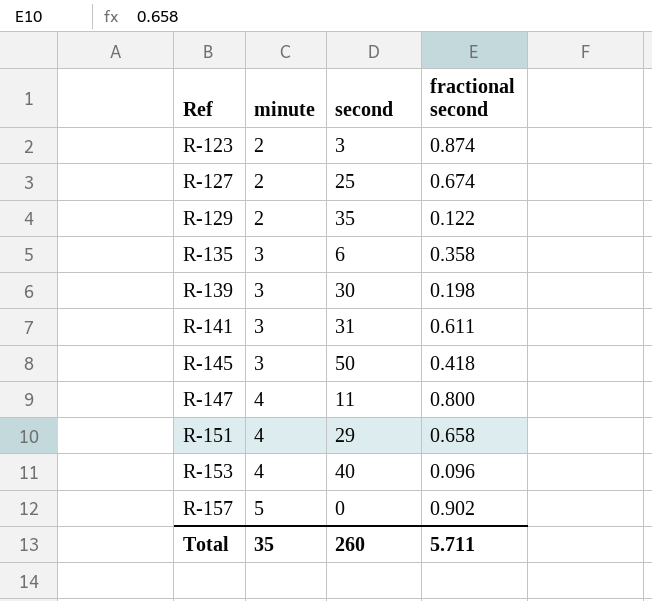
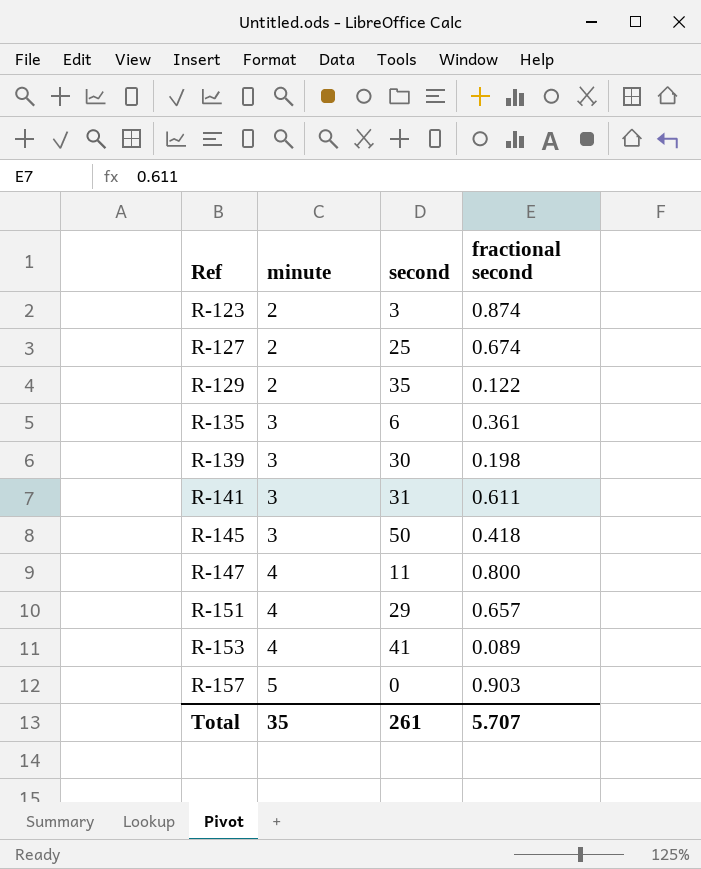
R-135 | fractional second: 0.358 -> 0.361
R-151 | fractional second: 0.658 -> 0.657
R-153 | second: 40 -> 41
R-153 | fractional second: 0.096 -> 0.089
R-157 | fractional second: 0.902 -> 0.903
Total | second: 260 -> 261
Total | fractional second: 5.711 -> 5.707

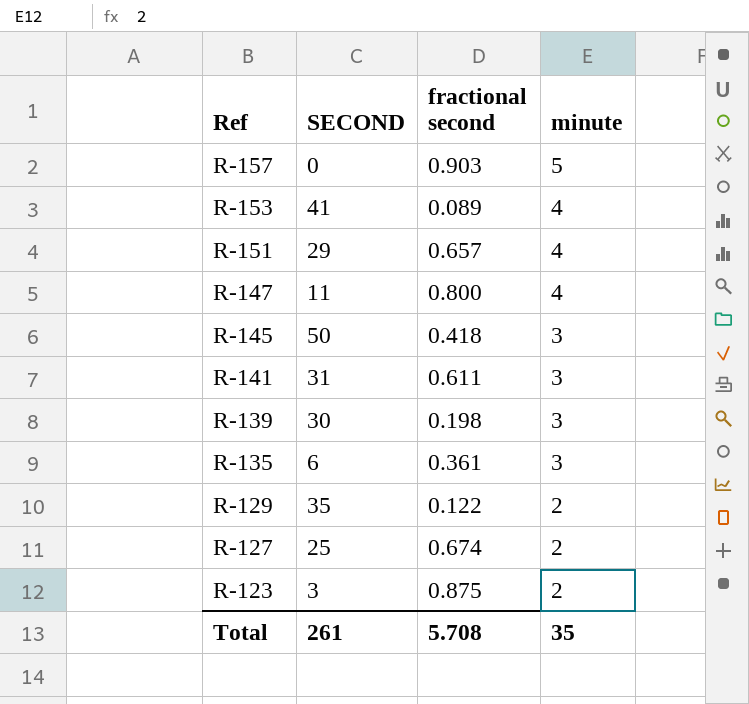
row order: Ref ascending -> Ref descending
column name: second -> SECOND
column minute | position: 2 -> 4
R-123 | fractional second: 0.874 -> 0.875
Total | fractional second: 5.707 -> 5.708

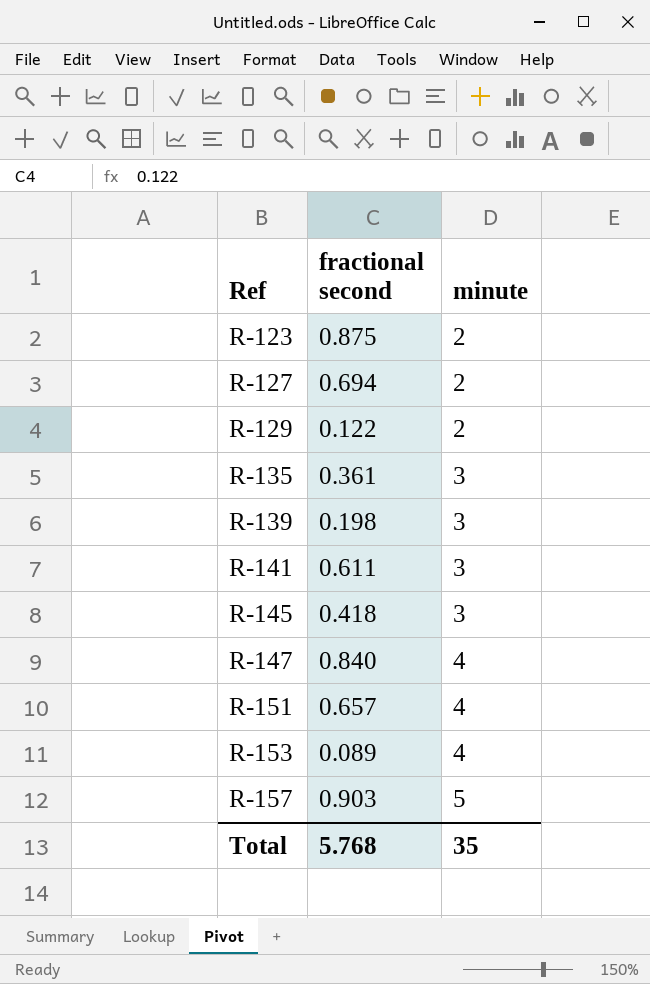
row order: Ref descending -> Ref ascending
column SECOND | position: 2 -> none
R-127 | fractional second: 0.674 -> 0.694
R-147 | fractional second: 0.800 -> 0.840
Total | fractional second: 5.708 -> 5.768

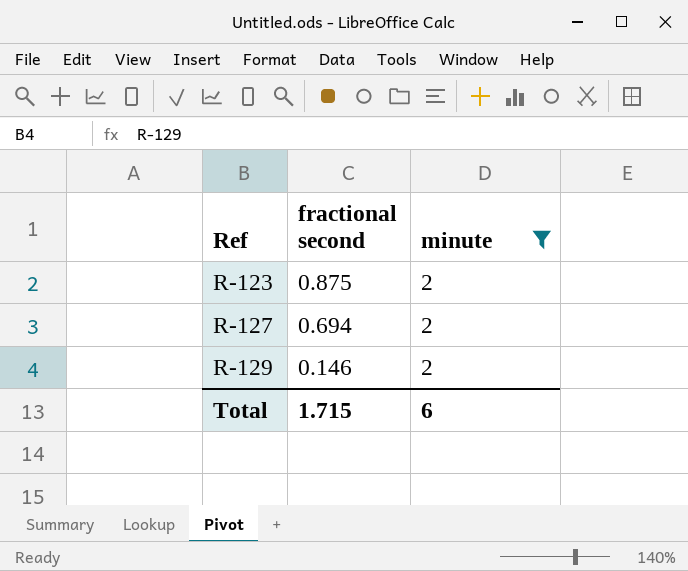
filter: none -> minute = 2
R-129 | fractional second: 0.122 -> 0.146
Total | fractional second: 5.768 -> 1.715
Total | minute: 35 -> 6

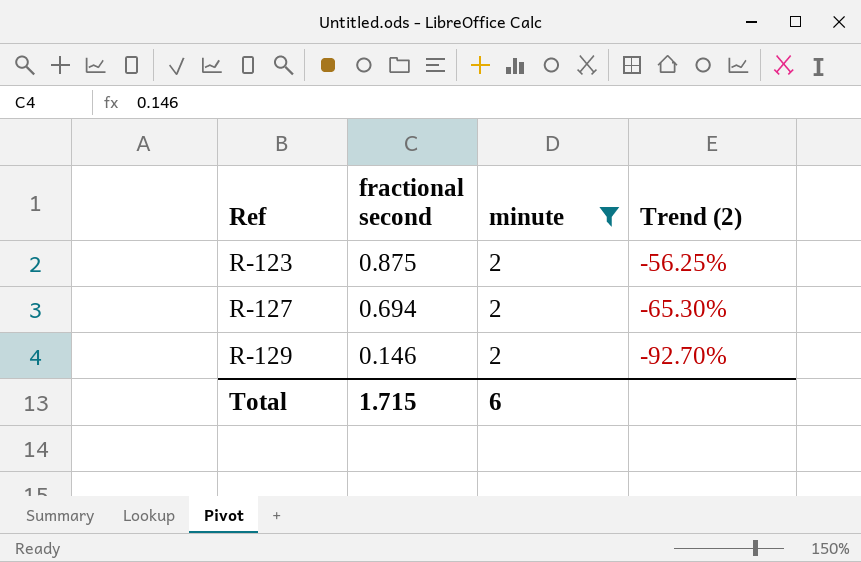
column Trend (2) | formula: none -> ([fractional second] - [minute]) / [minute]

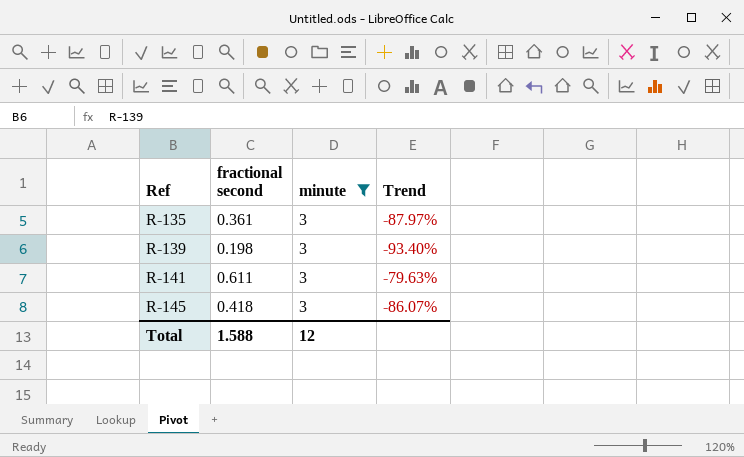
filter: minute = 2 -> minute = 3
column name: Trend (2) -> Trend
Total | fractional second: 1.715 -> 1.588
Total | minute: 6 -> 12

